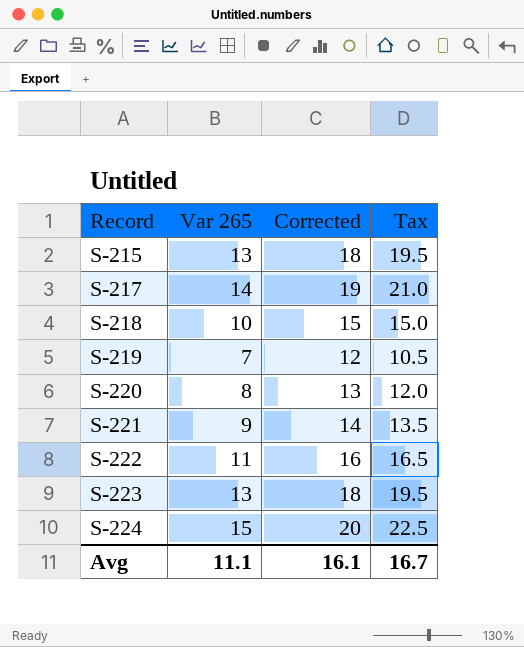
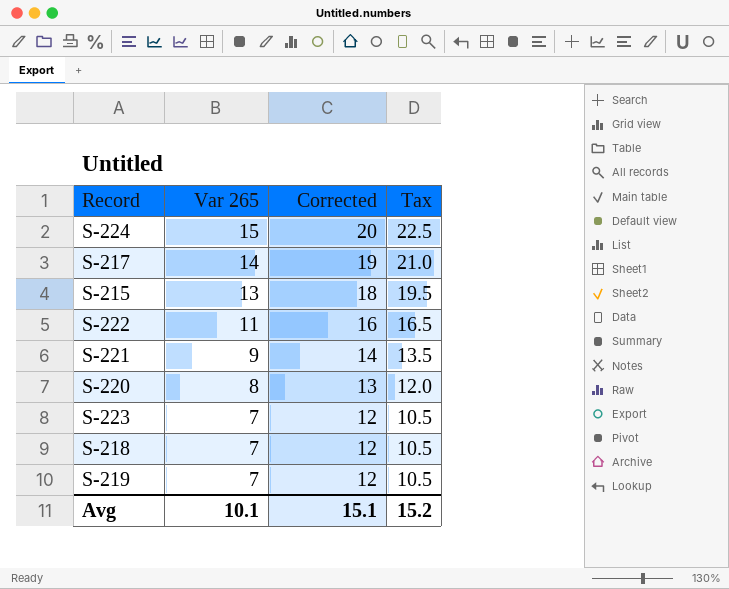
row order: Record ascending -> Var 265 descending
S-223 | Var 265: 13 -> 7
S-223 | Corrected: 18 -> 12
S-223 | Tax: 19.5 -> 10.5
S-218 | Var 265: 10 -> 7
S-218 | Corrected: 15 -> 12
S-218 | Tax: 15.0 -> 10.5
Avg | Var 265: 11.1 -> 10.1
Avg | Corrected: 16.1 -> 15.1
Avg | Tax: 16.7 -> 15.2

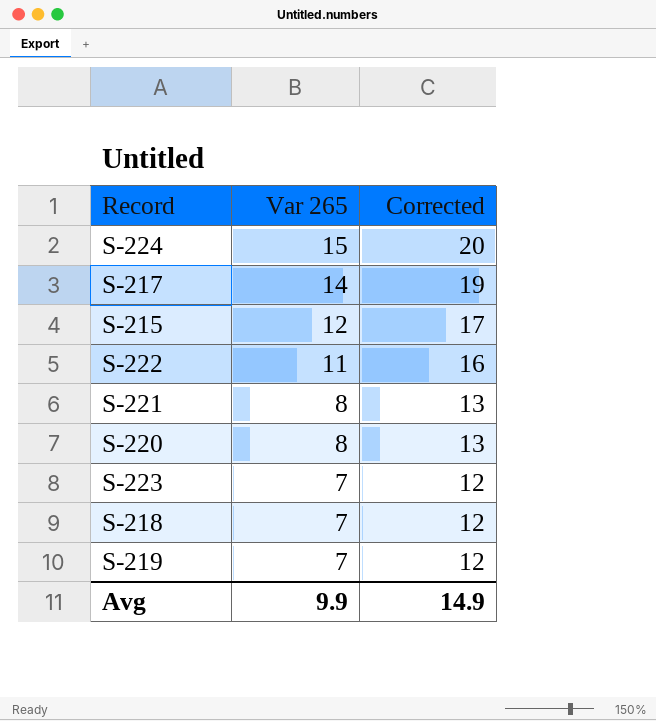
column Tax | formula: [Var 265] * 1.5 -> none
S-215 | Var 265: 13 -> 12
S-215 | Corrected: 18 -> 17
S-221 | Var 265: 9 -> 8
S-221 | Corrected: 14 -> 13
Avg | Var 265: 10.1 -> 9.9
Avg | Corrected: 15.1 -> 14.9

